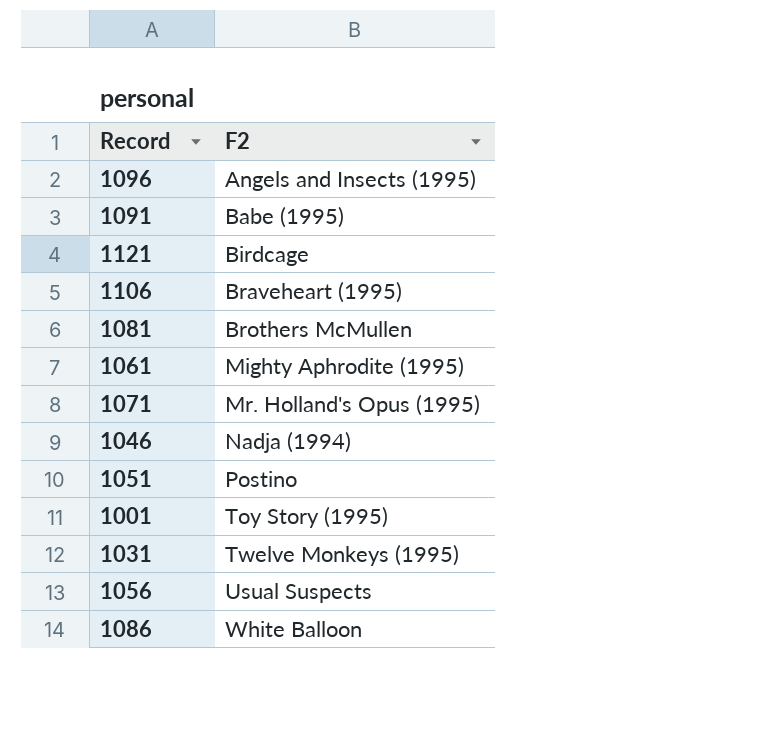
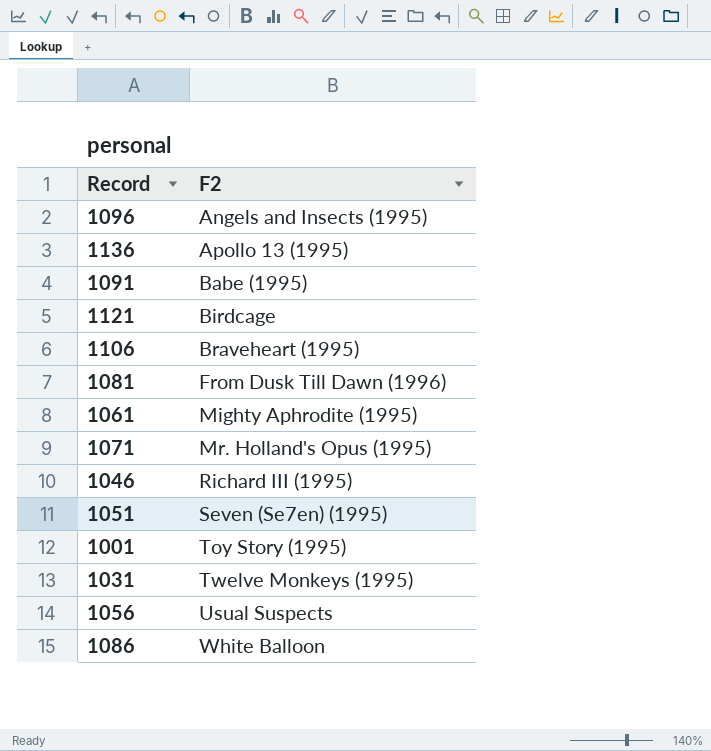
row 1136: none -> Apollo 13 (1995)
1081 | F2: Brothers McMullen -> From Dusk Till Dawn (1996)
1046 | F2: Nadja (1994) -> Richard III (1995)
1051 | F2: Postino -> Seven (Se7en) (1995)

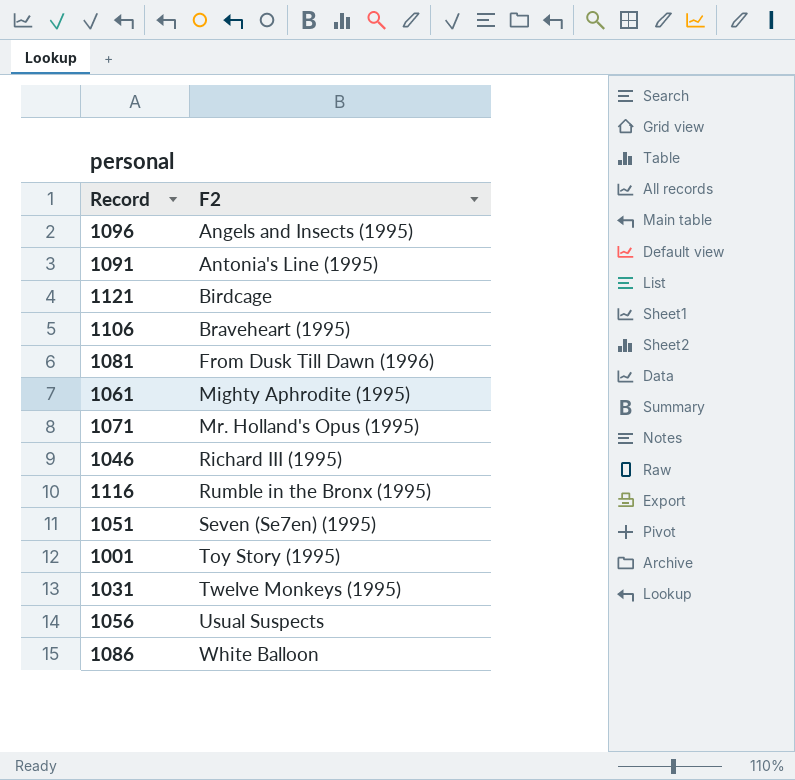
row 1136: Apollo 13 (1995) -> none
1091 | F2: Babe (1995) -> Antonia's Line (1995)
row 1116: none -> Rumble in the Bronx (1995)

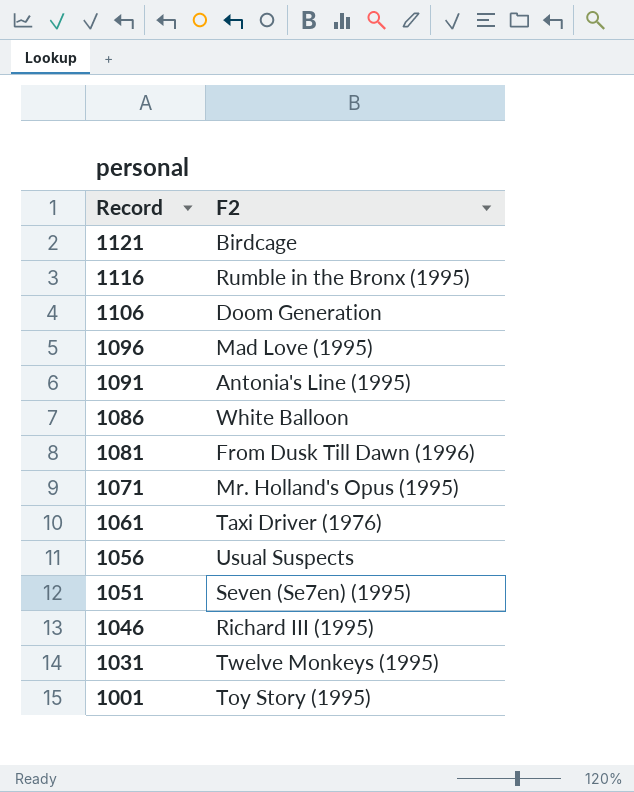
row order: F2 ascending -> Record descending
1106 | F2: Braveheart (1995) -> Doom Generation
1096 | F2: Angels and Insects (1995) -> Mad Love (1995)
1061 | F2: Mighty Aphrodite (1995) -> Taxi Driver (1976)

